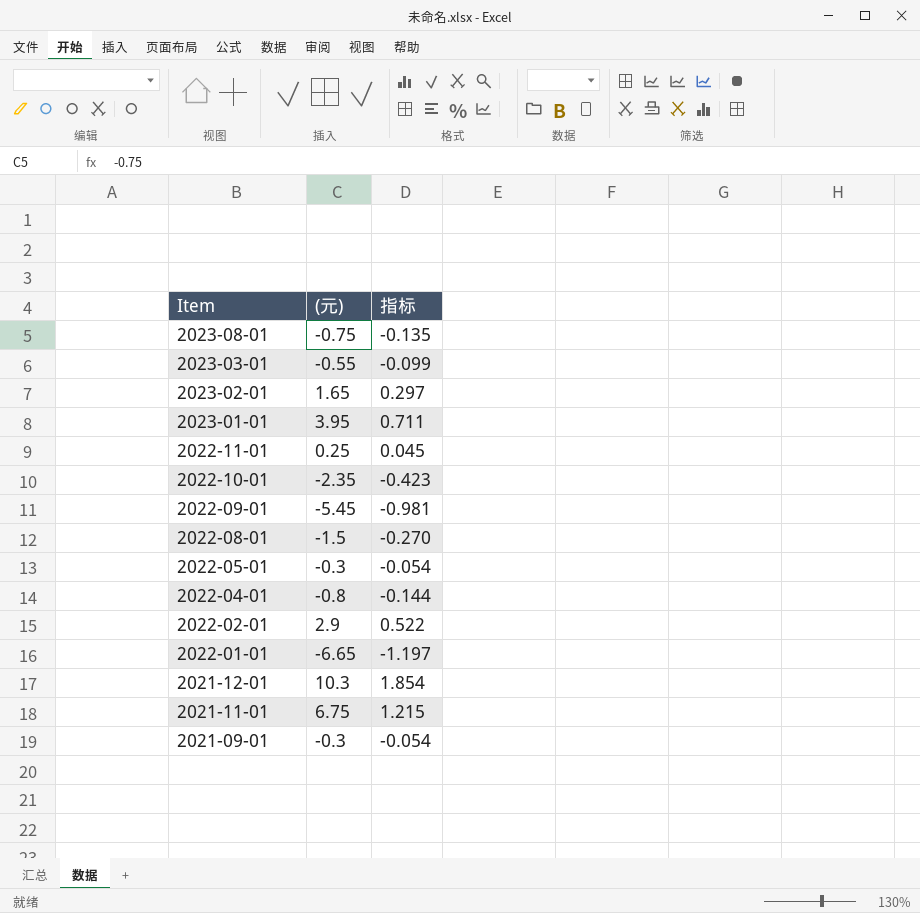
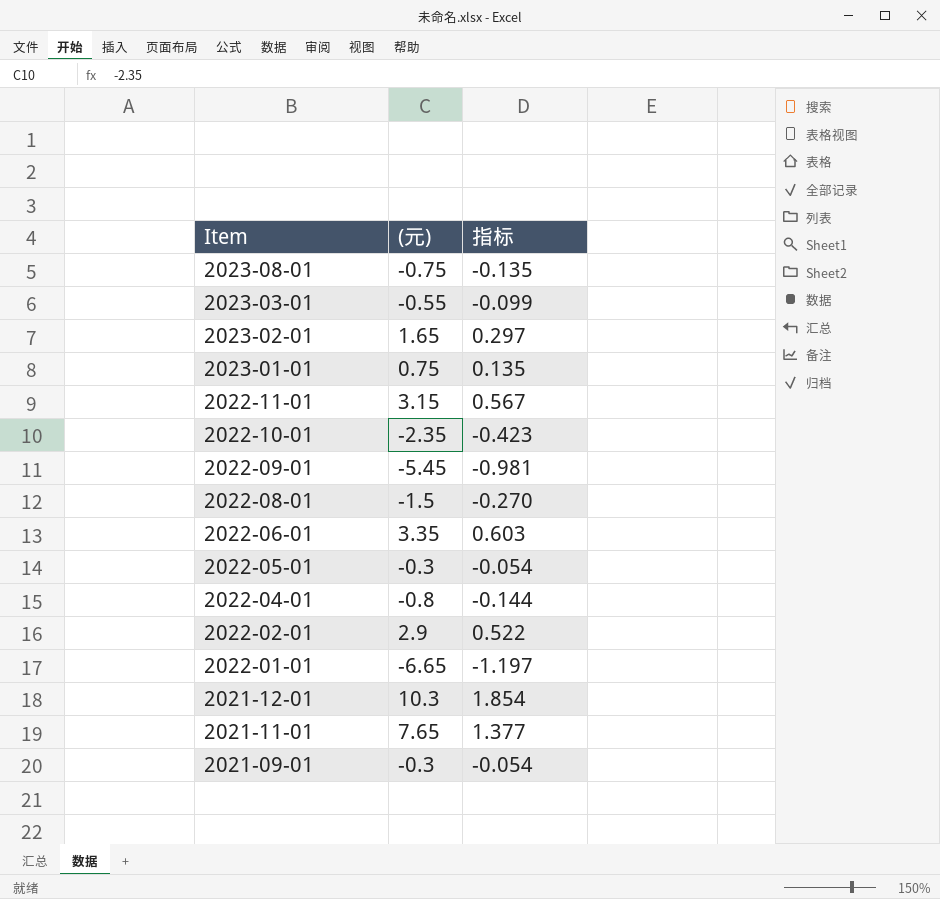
2023-01-01 | (元): 3.95 -> 0.75
2023-01-01 | 指标: 0.711 -> 0.135
2022-11-01 | (元): 0.25 -> 3.15
2022-11-01 | 指标: 0.045 -> 0.567
row 2022-06-01: none -> 3.35 | 0.603
2021-11-01 | (元): 6.75 -> 7.65
2021-11-01 | 指标: 1.215 -> 1.377

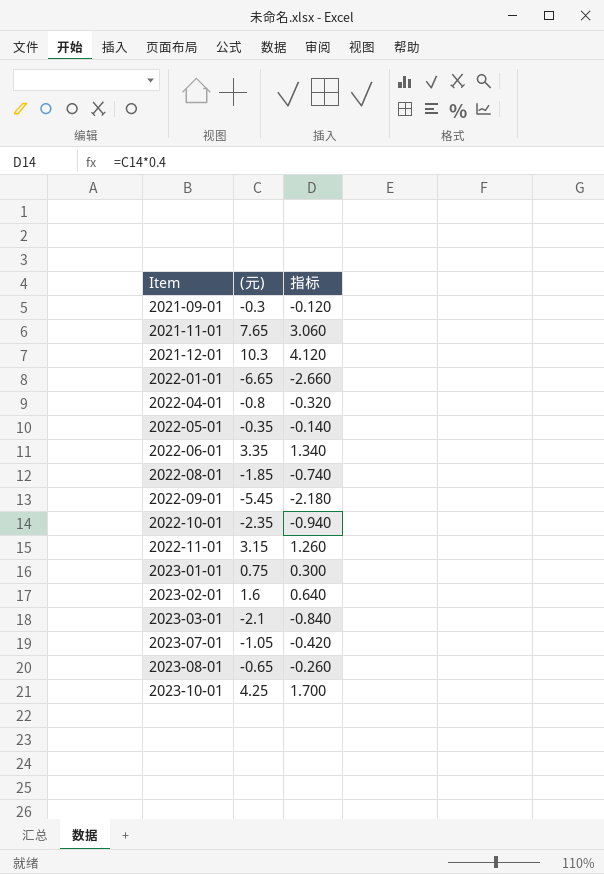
row order: Item descending -> Item ascending
column 指标 | formula: [(元)] * 0.18 -> [(元)] * 0.4
row 2022-02-01: 2.9 | 0.522 -> none
2022-05-01 | (元): -0.3 -> -0.35
2022-08-01 | (元): -1.5 -> -1.85
2023-02-01 | (元): 1.65 -> 1.6
2023-03-01 | (元): -0.55 -> -2.1
row 2023-07-01: none -> -1.05 | -0.420
2023-08-01 | (元): -0.75 -> -0.65
row 2023-10-01: none -> 4.25 | 1.700

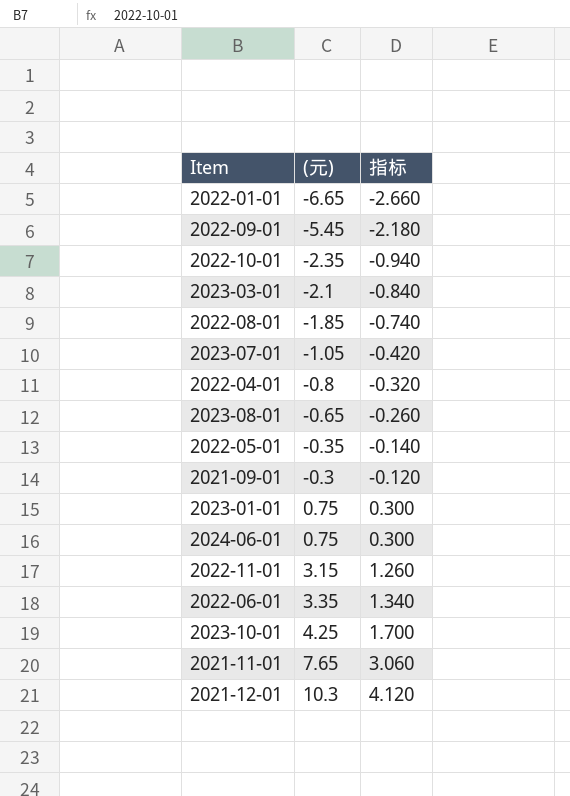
row order: Item ascending -> (元) ascending
row 2023-02-01: 1.6 | 0.640 -> none
row 2024-06-01: none -> 0.75 | 0.300

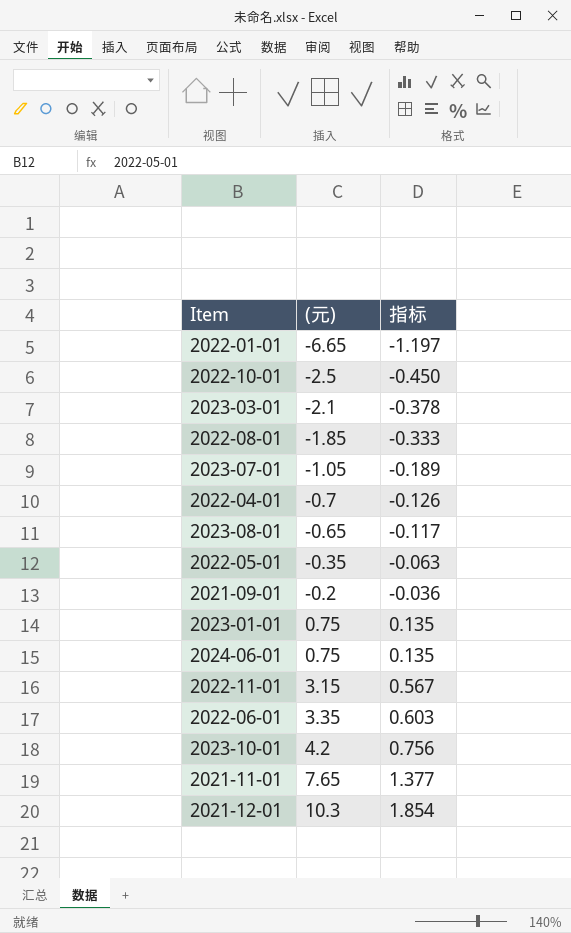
column 指标 | formula: [(元)] * 0.4 -> [(元)] * 0.18
row 2022-09-01: -5.45 | -2.180 -> none
2022-10-01 | (元): -2.35 -> -2.5
2022-04-01 | (元): -0.8 -> -0.7
2021-09-01 | (元): -0.3 -> -0.2
2023-10-01 | (元): 4.25 -> 4.2

